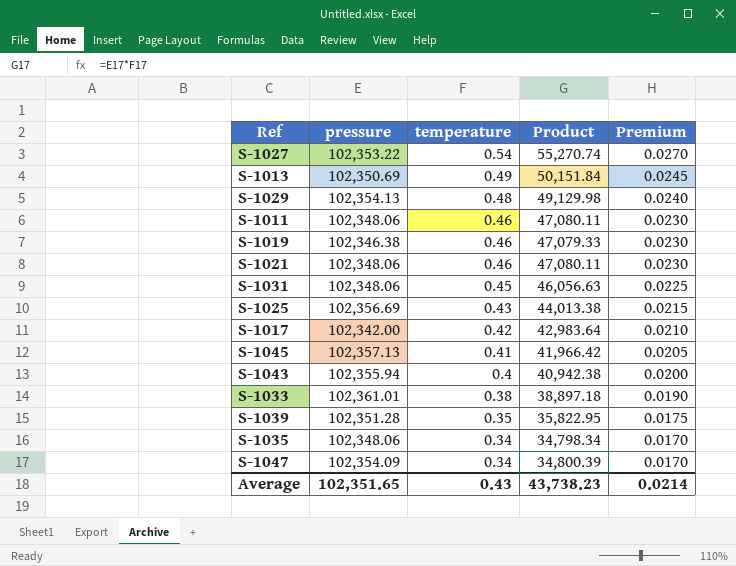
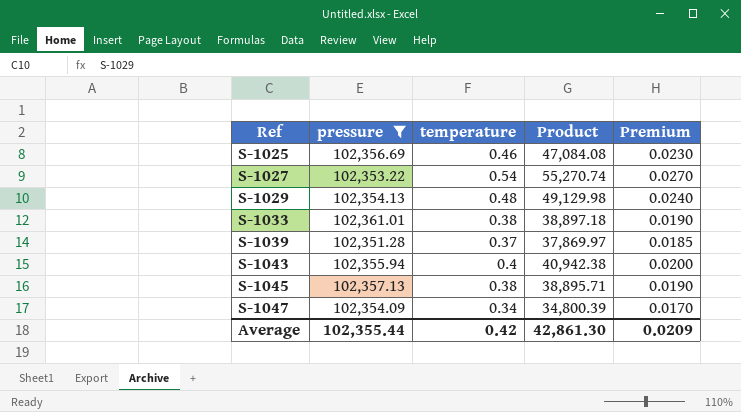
filter: none -> pressure >= 102,351.28
row order: temperature descending -> Ref ascending
S-1025 | temperature: 0.43 -> 0.46
S-1025 | Product: 44,013.38 -> 47,084.08
S-1025 | Premium: 0.0215 -> 0.0230
S-1039 | temperature: 0.35 -> 0.37
S-1039 | Product: 35,822.95 -> 37,869.97
S-1039 | Premium: 0.0175 -> 0.0185
S-1045 | temperature: 0.41 -> 0.38
S-1045 | Product: 41,966.42 -> 38,895.71
S-1045 | Premium: 0.0205 -> 0.0190
Average | pressure: 102,351.65 -> 102,355.44
Average | temperature: 0.43 -> 0.42
Average | Product: 43,738.23 -> 42,861.30
Average | Premium: 0.0214 -> 0.0209

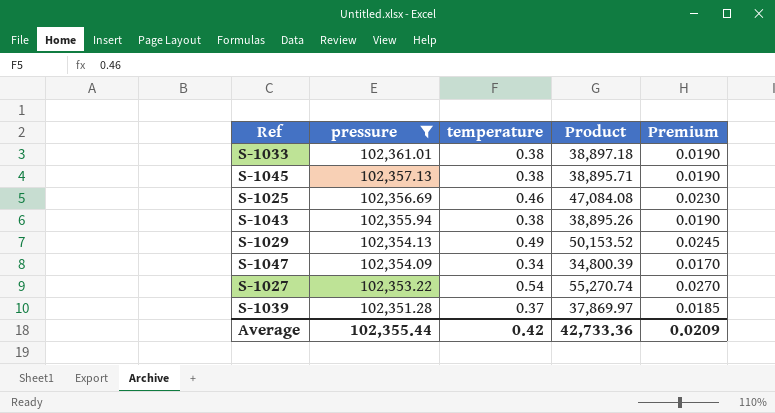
row order: Ref ascending -> pressure descending
S-1043 | temperature: 0.4 -> 0.38
S-1043 | Product: 40,942.38 -> 38,895.26
S-1043 | Premium: 0.0200 -> 0.0190
S-1029 | temperature: 0.48 -> 0.49
S-1029 | Product: 49,129.98 -> 50,153.52
S-1029 | Premium: 0.0240 -> 0.0245
Average | Product: 42,861.30 -> 42,733.36

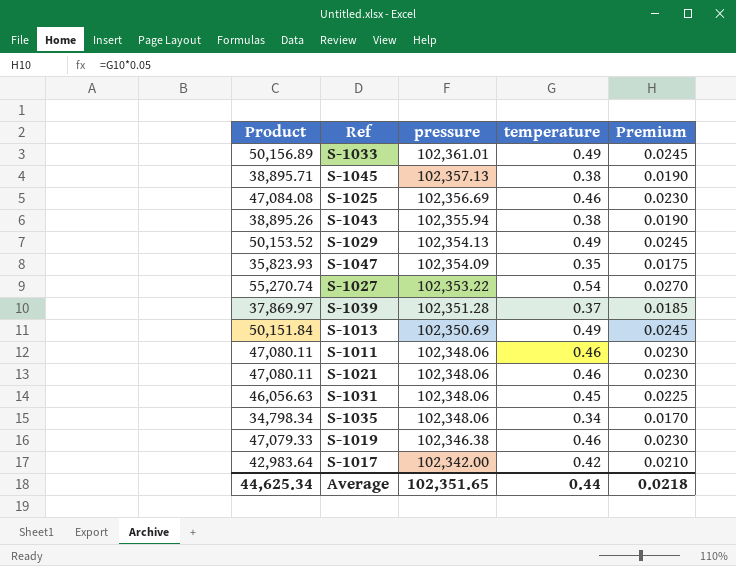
filter: pressure >= 102,351.28 -> none
column Product | position: 4 -> 1
S-1033 | Product: 38,897.18 -> 50,156.89
S-1033 | temperature: 0.38 -> 0.49
S-1033 | Premium: 0.0190 -> 0.0245
S-1047 | Product: 34,800.39 -> 35,823.93
S-1047 | temperature: 0.34 -> 0.35
S-1047 | Premium: 0.0170 -> 0.0175
Average | Product: 42,733.36 -> 44,625.34
Average | pressure: 102,355.44 -> 102,351.65
Average | temperature: 0.42 -> 0.44
Average | Premium: 0.0209 -> 0.0218

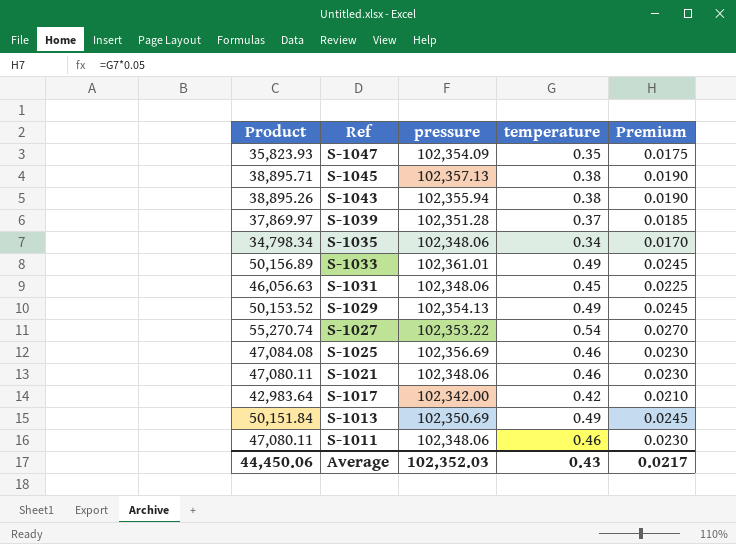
row order: pressure descending -> Ref descending
row S-1019: 47,079.33 | 102,346.38 | 0.46 | 0.0230 -> none
Average | Product: 44,625.34 -> 44,450.06
Average | pressure: 102,351.65 -> 102,352.03
Average | temperature: 0.44 -> 0.43
Average | Premium: 0.0218 -> 0.0217

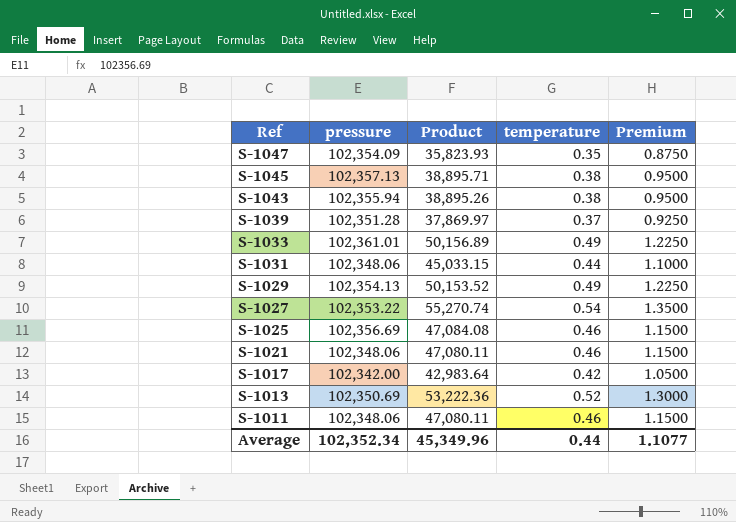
column Product | position: 1 -> 3
column Premium | formula: [temperature] * 0.05 -> [temperature] * 2.5
row S-1035: 34,798.34 | 102,348.06 | 0.34 | 0.0170 -> none
S-1031 | Product: 46,056.63 -> 45,033.15
S-1031 | temperature: 0.45 -> 0.44
S-1013 | Product: 50,151.84 -> 53,222.36
S-1013 | temperature: 0.49 -> 0.52
Average | pressure: 102,352.03 -> 102,352.34
Average | Product: 44,450.06 -> 45,349.96
Average | temperature: 0.43 -> 0.44
Average | Premium: 0.0217 -> 1.1077

